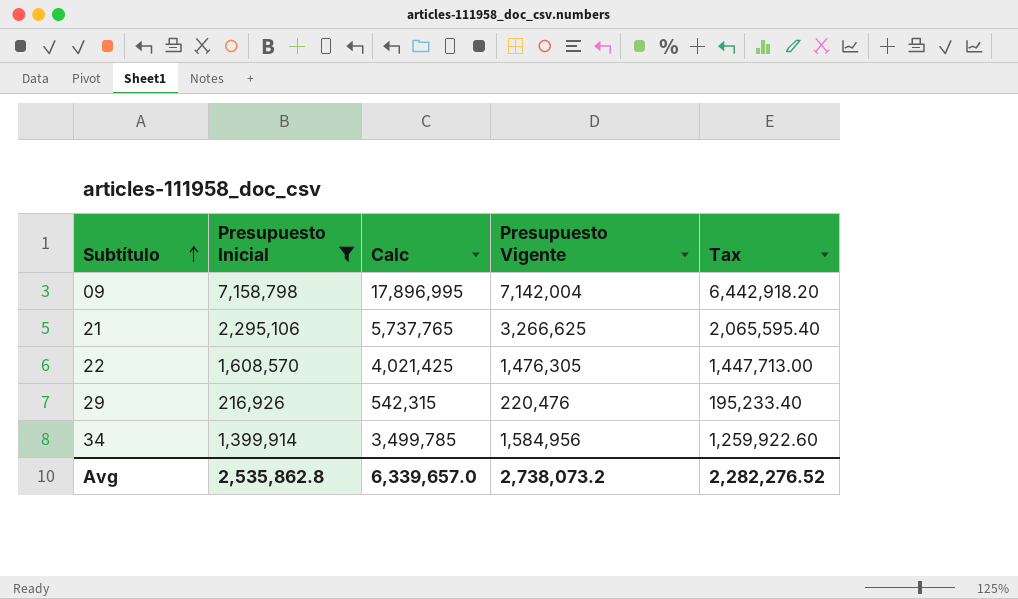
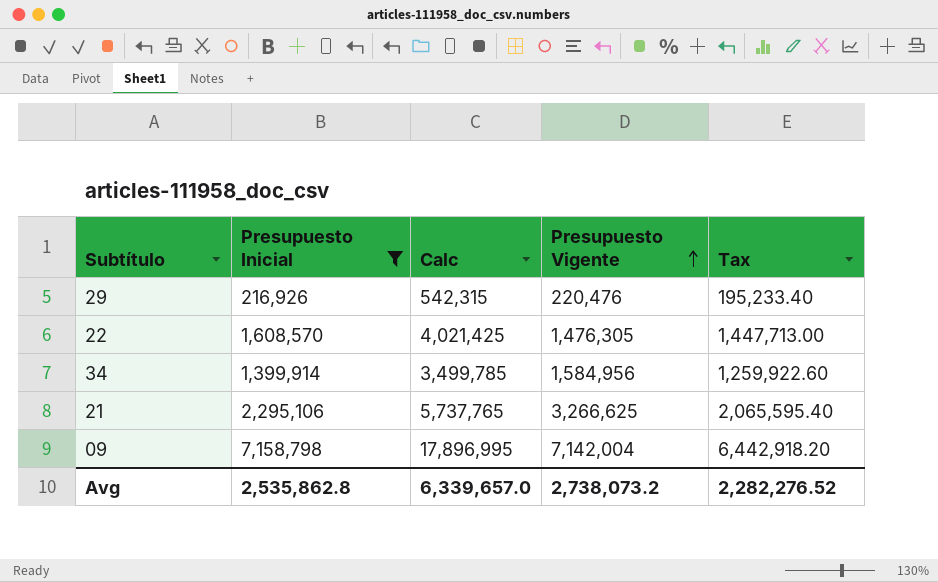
row order: Subtítulo ascending -> Presupuesto Vigente ascending

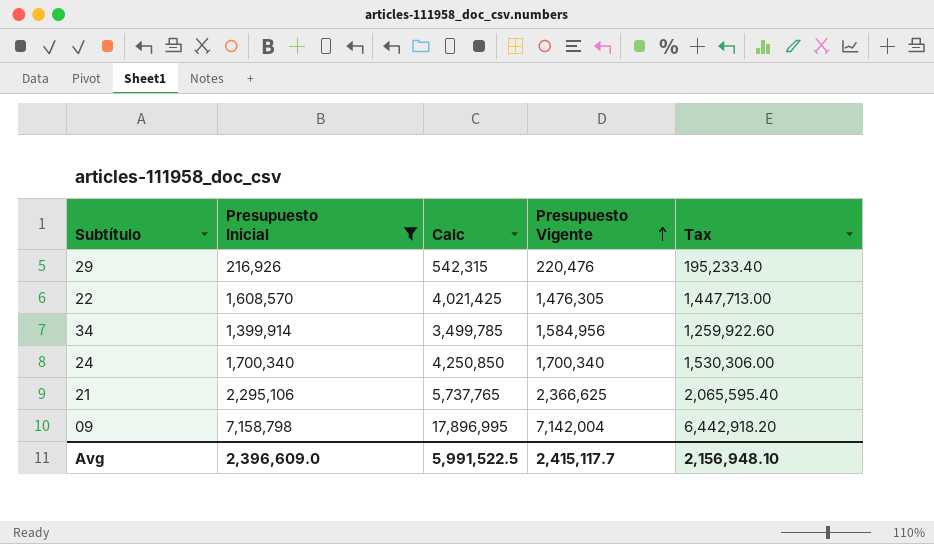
row 24: none -> 1,700,340 | 4,250,850 | 1,700,340 | 1,530,306.00
21 | Presupuesto Vigente: 3,266,625 -> 2,366,625
Avg | Presupuesto Inicial: 2,535,862.8 -> 2,396,609.0
Avg | Calc: 6,339,657.0 -> 5,991,522.5
Avg | Presupuesto Vigente: 2,738,073.2 -> 2,415,117.7
Avg | Tax: 2,282,276.52 -> 2,156,948.10

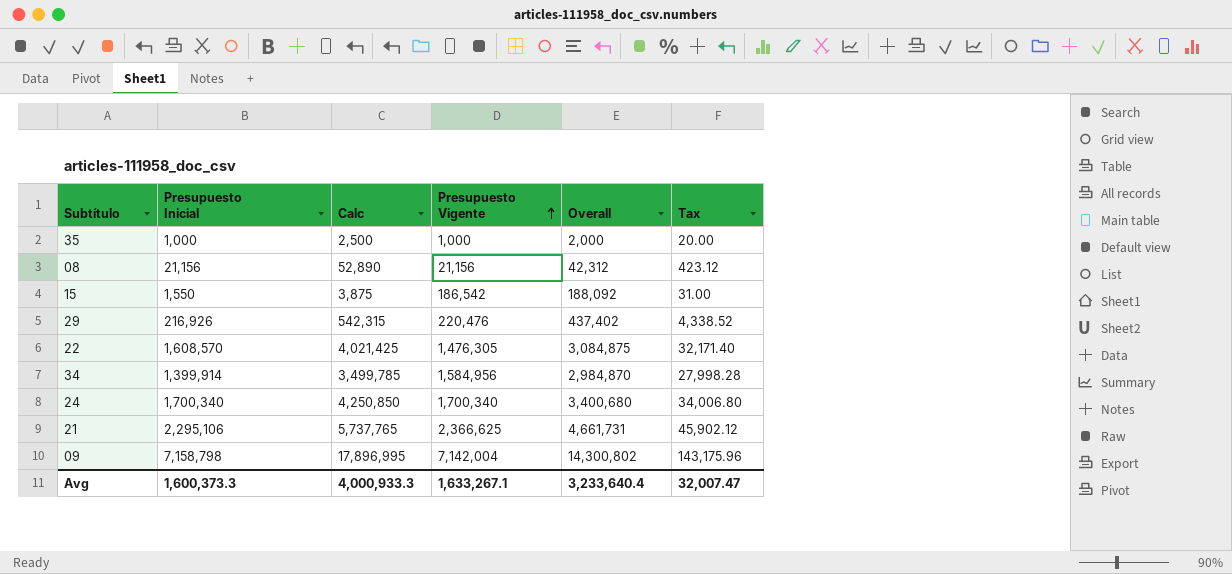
filter: Presupuesto Inicial >= 216,926 -> none
column Overall | formula: none -> [Presupuesto Inicial] + [Presupuesto Vigente]
column Tax | formula: [Presupuesto Inicial] * 0.9 -> [Presupuesto Inicial] * 0.02
Avg | Presupuesto Inicial: 2,396,609.0 -> 1,600,373.3
Avg | Calc: 5,991,522.5 -> 4,000,933.3
Avg | Presupuesto Vigente: 2,415,117.7 -> 1,633,267.1
Avg | Tax: 2,156,948.10 -> 32,007.47

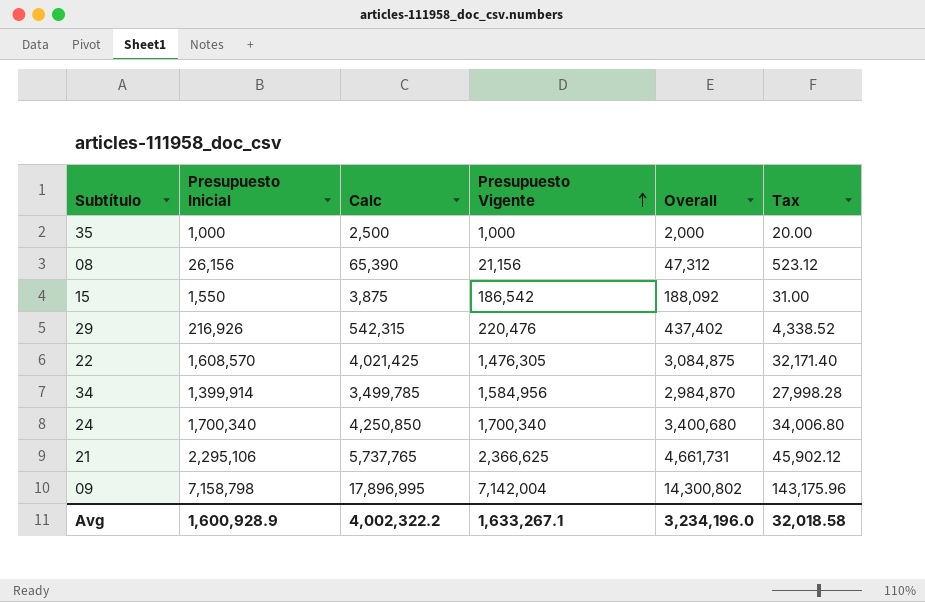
08 | Presupuesto Inicial: 21,156 -> 26,156
08 | Calc: 52,890 -> 65,390
08 | Overall: 42,312 -> 47,312
08 | Tax: 423.12 -> 523.12
Avg | Presupuesto Inicial: 1,600,373.3 -> 1,600,928.9
Avg | Calc: 4,000,933.3 -> 4,002,322.2
Avg | Overall: 3,233,640.4 -> 3,234,196.0
Avg | Tax: 32,007.47 -> 32,018.58

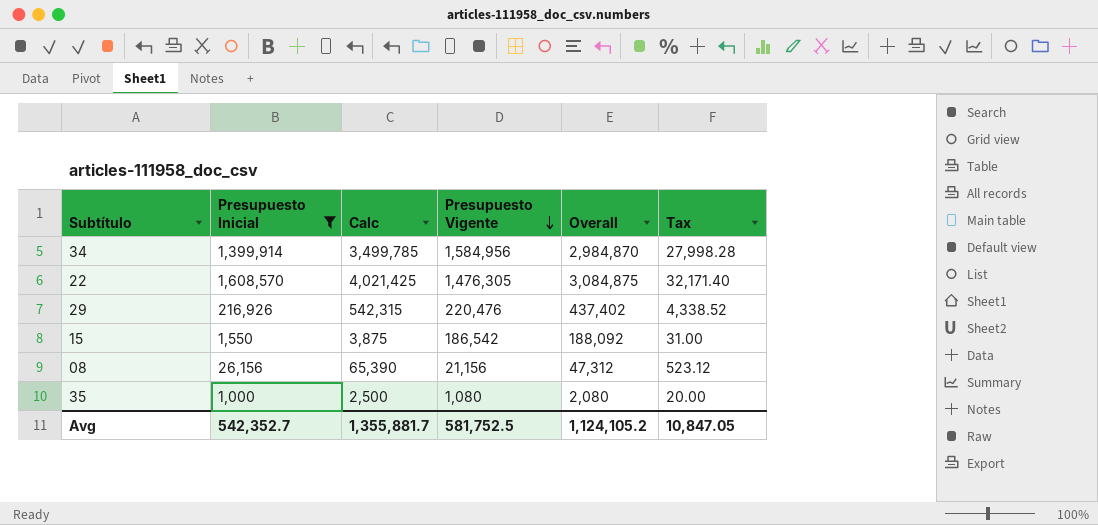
filter: none -> Presupuesto Inicial <= 1,608,570
row order: Presupuesto Vigente ascending -> Presupuesto Vigente descending
35 | Presupuesto Vigente: 1,000 -> 1,080
35 | Overall: 2,000 -> 2,080
Avg | Presupuesto Inicial: 1,600,928.9 -> 542,352.7
Avg | Calc: 4,002,322.2 -> 1,355,881.7
Avg | Presupuesto Vigente: 1,633,267.1 -> 581,752.5
Avg | Overall: 3,234,196.0 -> 1,124,105.2
Avg | Tax: 32,018.58 -> 10,847.05

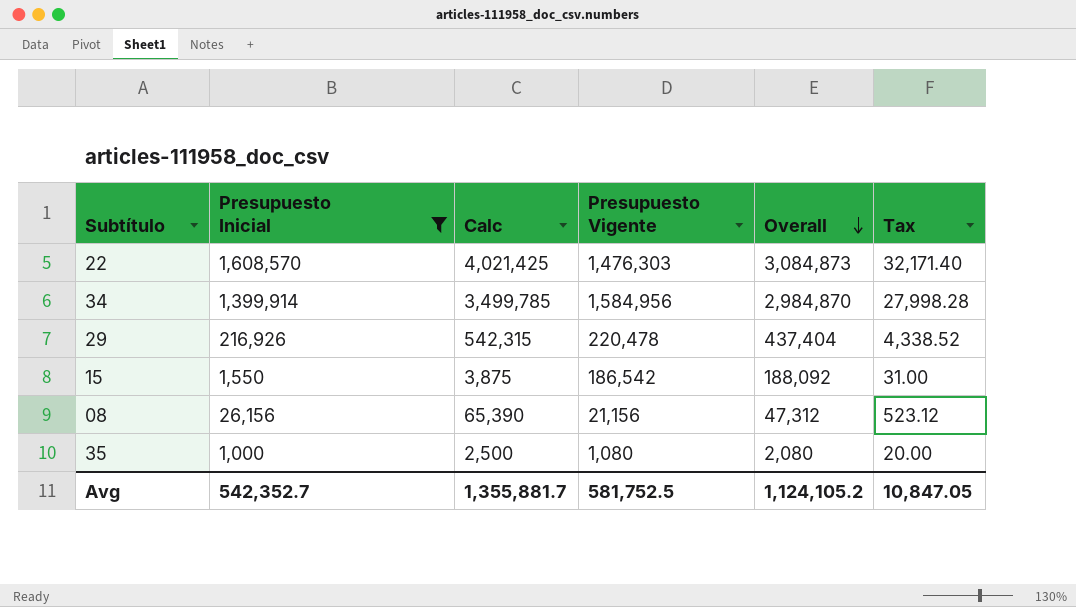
row order: Presupuesto Vigente descending -> Overall descending
22 | Presupuesto Vigente: 1,476,305 -> 1,476,303
22 | Overall: 3,084,875 -> 3,084,873
29 | Presupuesto Vigente: 220,476 -> 220,478
29 | Overall: 437,402 -> 437,404

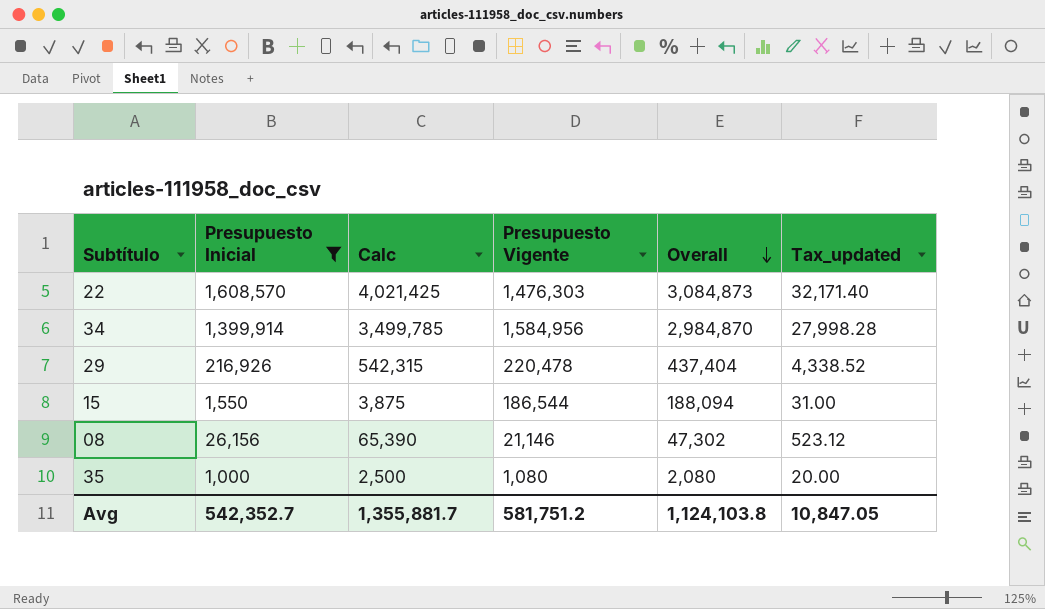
column name: Tax -> Tax_updated
15 | Presupuesto Vigente: 186,542 -> 186,544
15 | Overall: 188,092 -> 188,094
08 | Presupuesto Vigente: 21,156 -> 21,146
08 | Overall: 47,312 -> 47,302
Avg | Presupuesto Vigente: 581,752.5 -> 581,751.2
Avg | Overall: 1,124,105.2 -> 1,124,103.8

